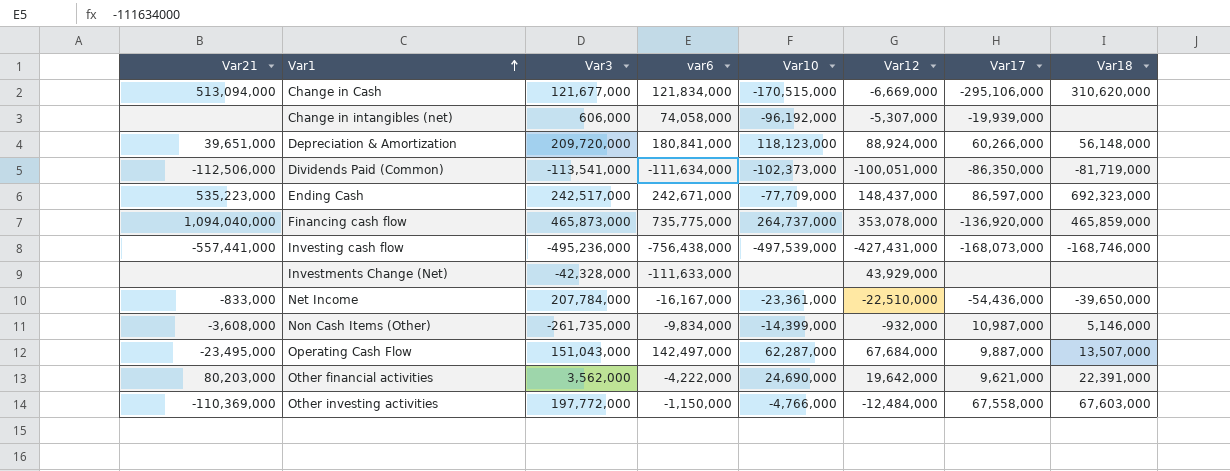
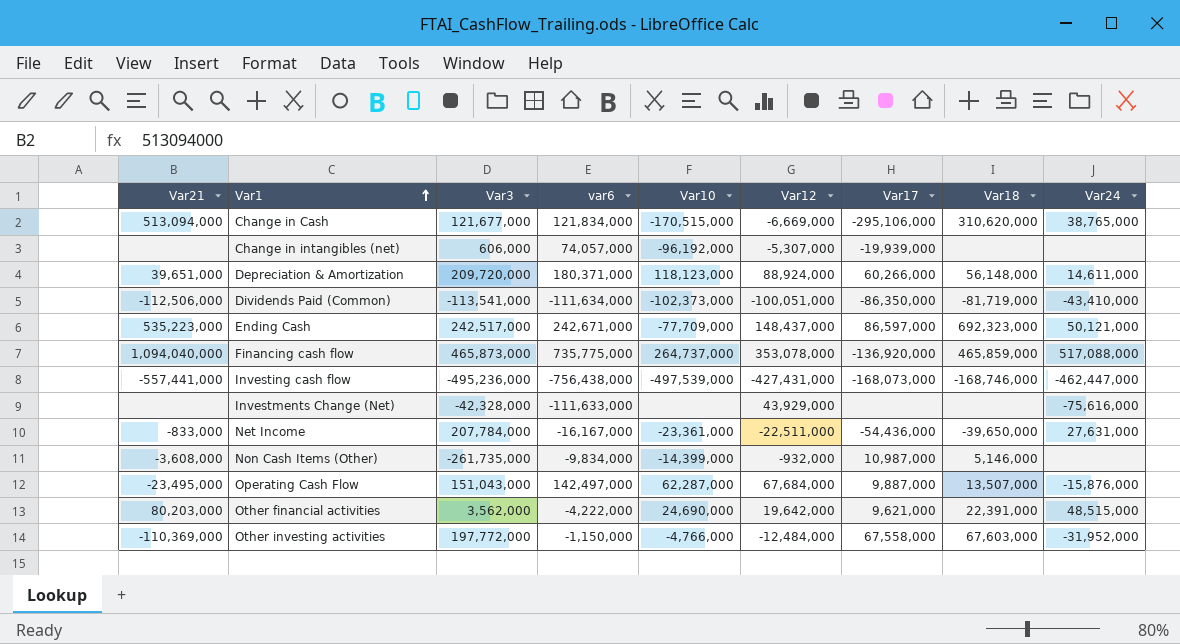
column Var24 | position: none -> 9
Change in intangibles (net) | var6: 74,058,000 -> 74,057,000
Depreciation & Amortization | var6: 180,841,000 -> 180,371,000
Net Income | Var12: -22,510,000 -> -22,511,000

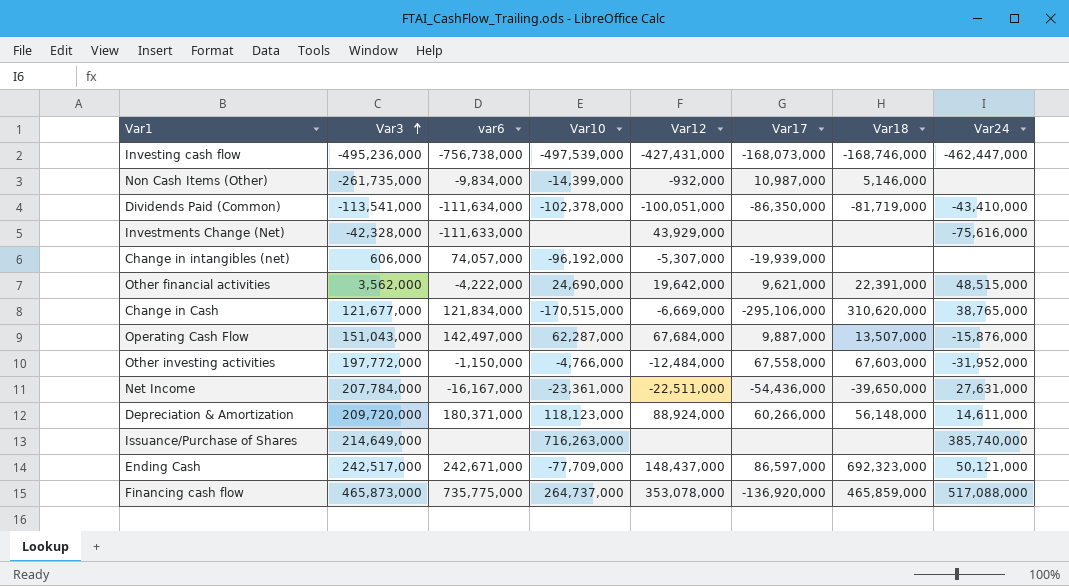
row order: Var1 ascending -> Var3 ascending
column Var21 | position: 1 -> none
Investing cash flow | var6: -756,438,000 -> -756,738,000
Dividends Paid (Common) | Var10: -102,373,000 -> -102,378,000
row Issuance/Purchase of Shares: none -> 214,649,000 | none | 716,263,000 | none | none | none | 385,740,000

